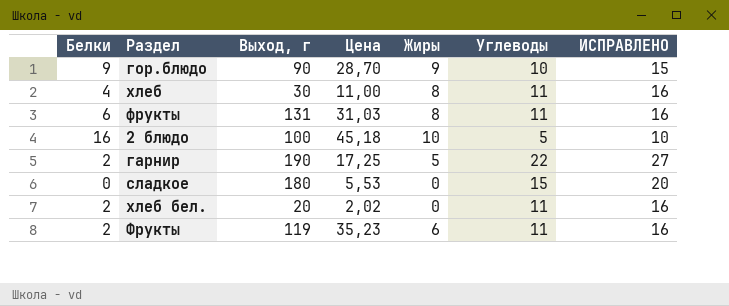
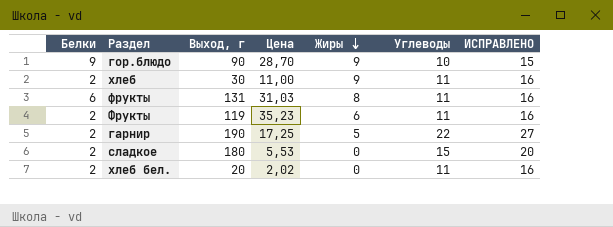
row order: none -> Жиры descending
row 2 блюдо: 16 | 100 | 45,18 | 10 | 5 | 10 -> none
хлеб | Белки: 4 -> 2
хлеб | Жиры: 8 -> 9
сладкое | Белки: 0 -> 2

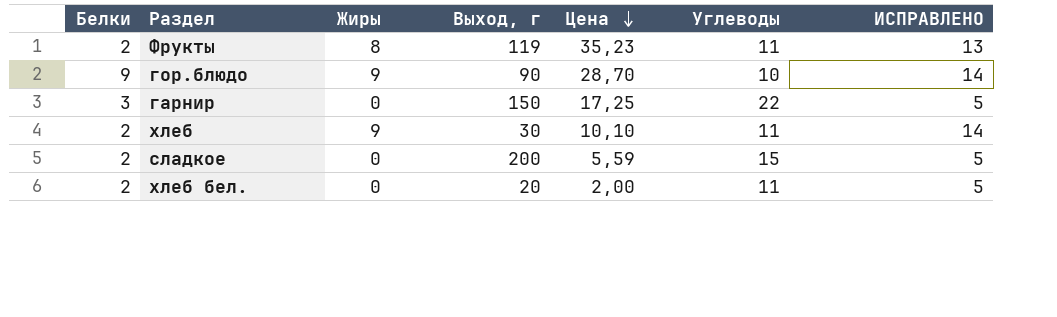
row order: Жиры descending -> Цена descending
column Жиры | position: 5 -> 3
column ИСПРАВЛЕНО | formula: [Углеводы] + 5 -> [Жиры] + 5
row фрукты: 6 | 131 | 31,03 | 8 | 11 | 16 -> none
Фрукты | Жиры: 6 -> 8
гарнир | Белки: 2 -> 3
гарнир | Жиры: 5 -> 0
гарнир | Выход, г: 190 -> 150
хлеб | Цена: 11,00 -> 10,10
сладкое | Выход, г: 180 -> 200
сладкое | Цена: 5,53 -> 5,59
хлеб бел. | Цена: 2,02 -> 2,00

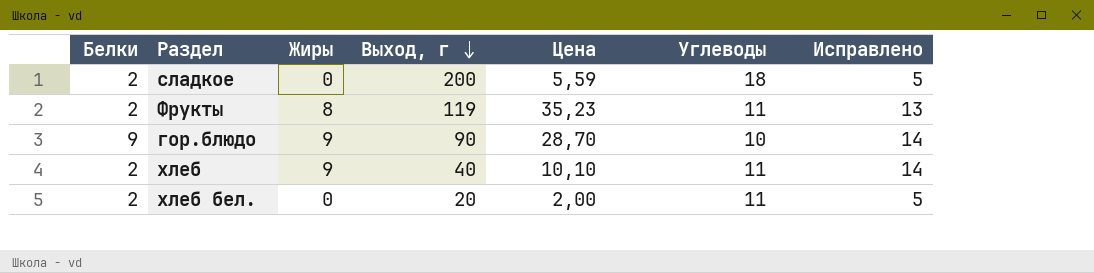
row order: Цена descending -> Выход, г descending
column name: ИСПРАВЛЕНО -> Исправлено
row гарнир: 3 | 0 | 150 | 17,25 | 22 | 5 -> none
сладкое | Углеводы: 15 -> 18
хлеб | Выход, г: 30 -> 40

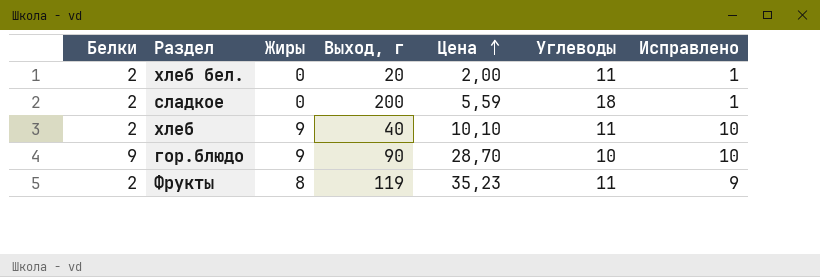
row order: Выход, г descending -> Цена ascending
column Исправлено | formula: [Жиры] + 5 -> [Жиры] + 1

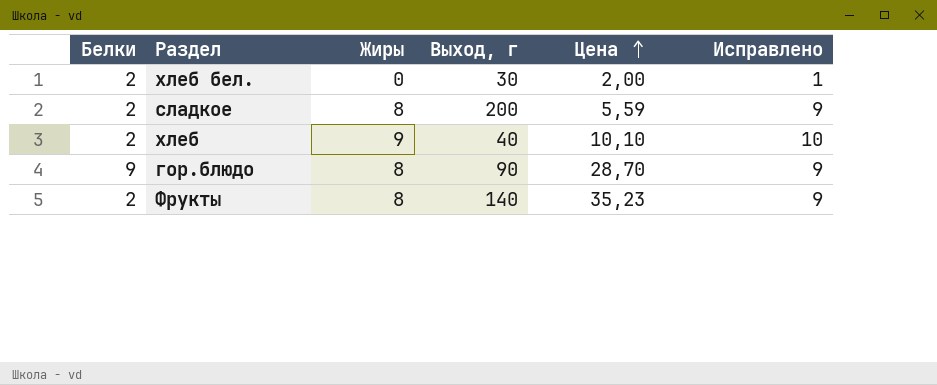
column Углеводы | position: 6 -> none
хлеб бел. | Выход, г: 20 -> 30
сладкое | Жиры: 0 -> 8
сладкое | Исправлено: 1 -> 9
гор.блюдо | Жиры: 9 -> 8
гор.блюдо | Исправлено: 10 -> 9
Фрукты | Выход, г: 119 -> 140

